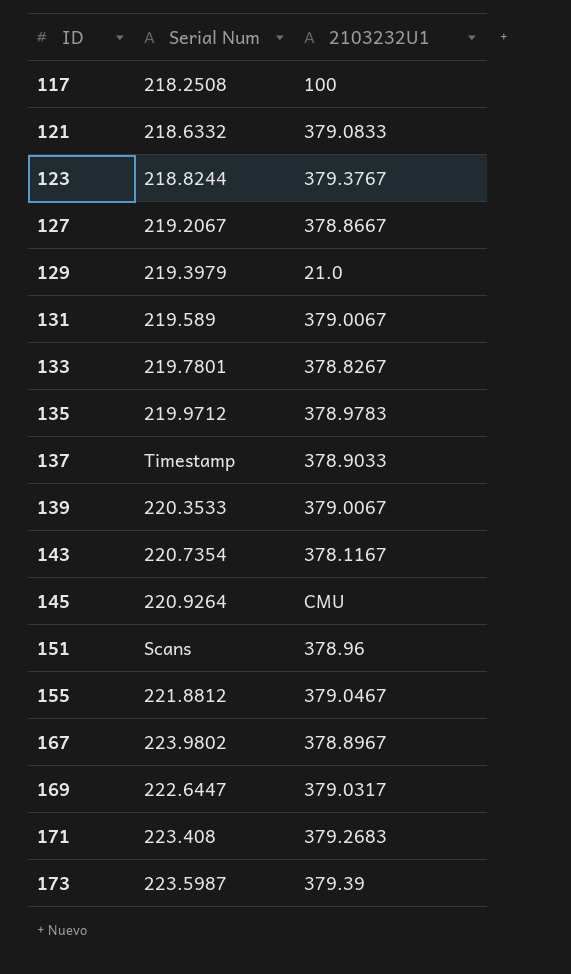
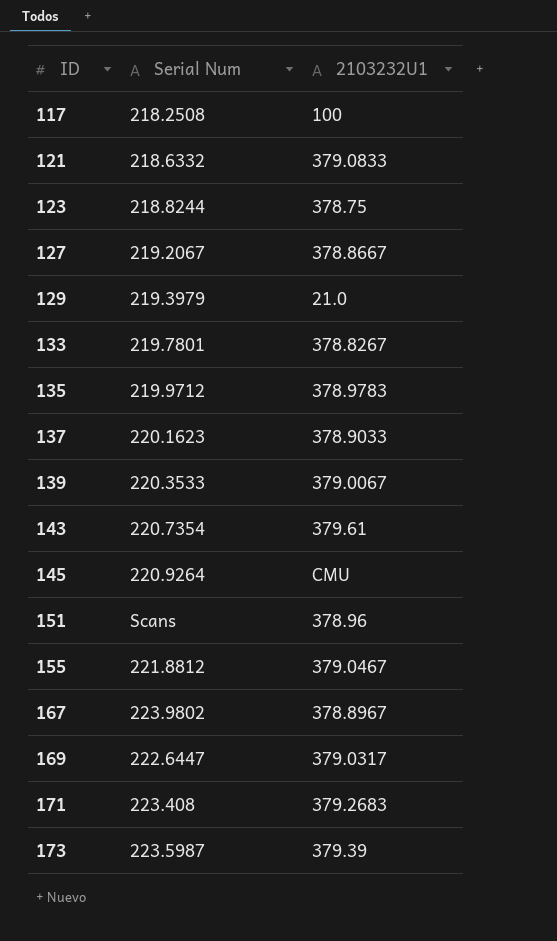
row 131: 219.589 | 379.0067 -> none
123 | 2103232U1: 379.3767 -> 378.75
137 | Serial Num: Timestamp -> 220.1623
143 | 2103232U1: 378.1167 -> 379.61

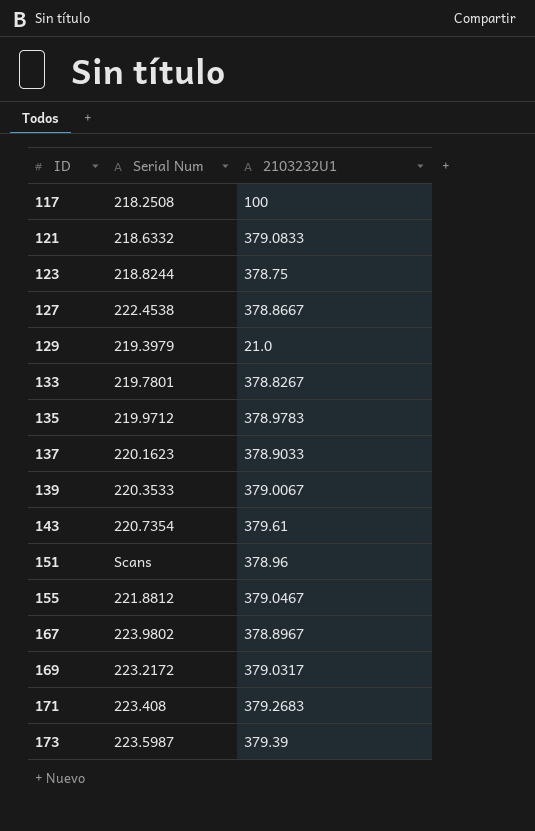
row 145: 220.9264 | CMU -> none
127 | Serial Num: 219.2067 -> 222.4538
169 | Serial Num: 222.6447 -> 223.2172

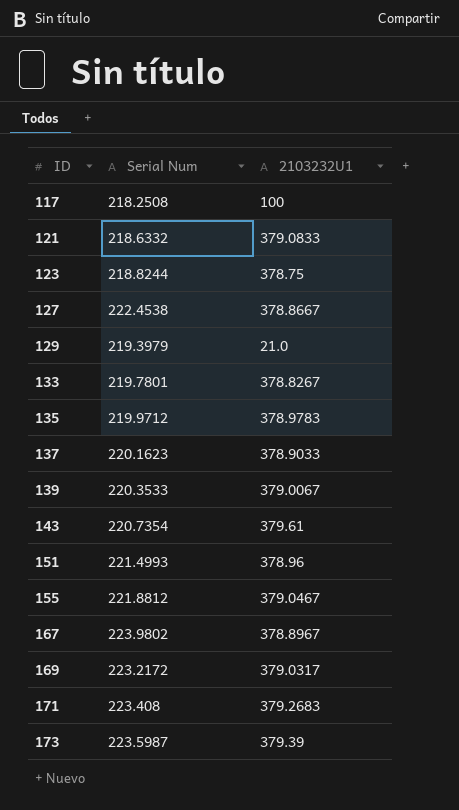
151 | Serial Num: Scans -> 221.4993

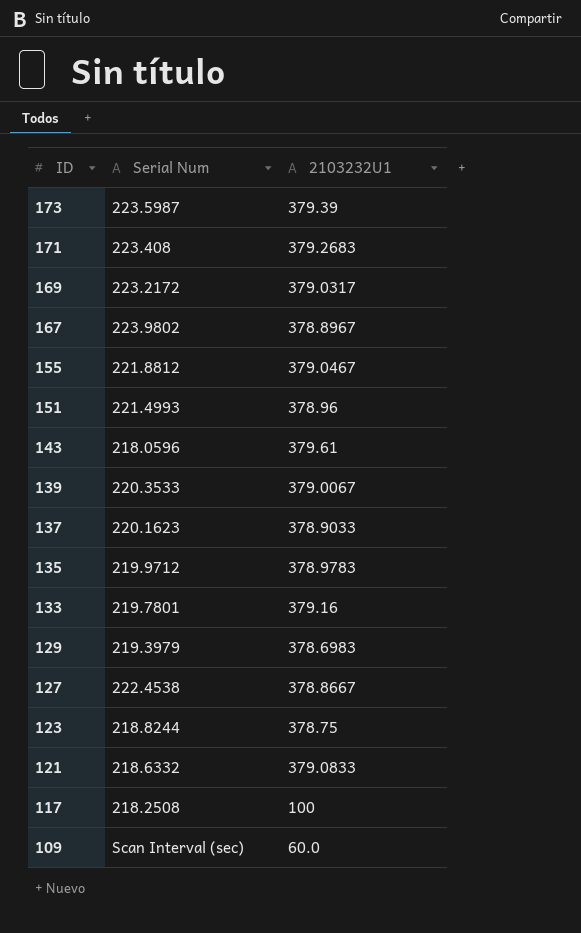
row order: ID ascending -> ID descending
143 | Serial Num: 220.7354 -> 218.0596
133 | 2103232U1: 378.8267 -> 379.16
129 | 2103232U1: 21.0 -> 378.6983
row 109: none -> Scan Interval (sec) | 60.0

